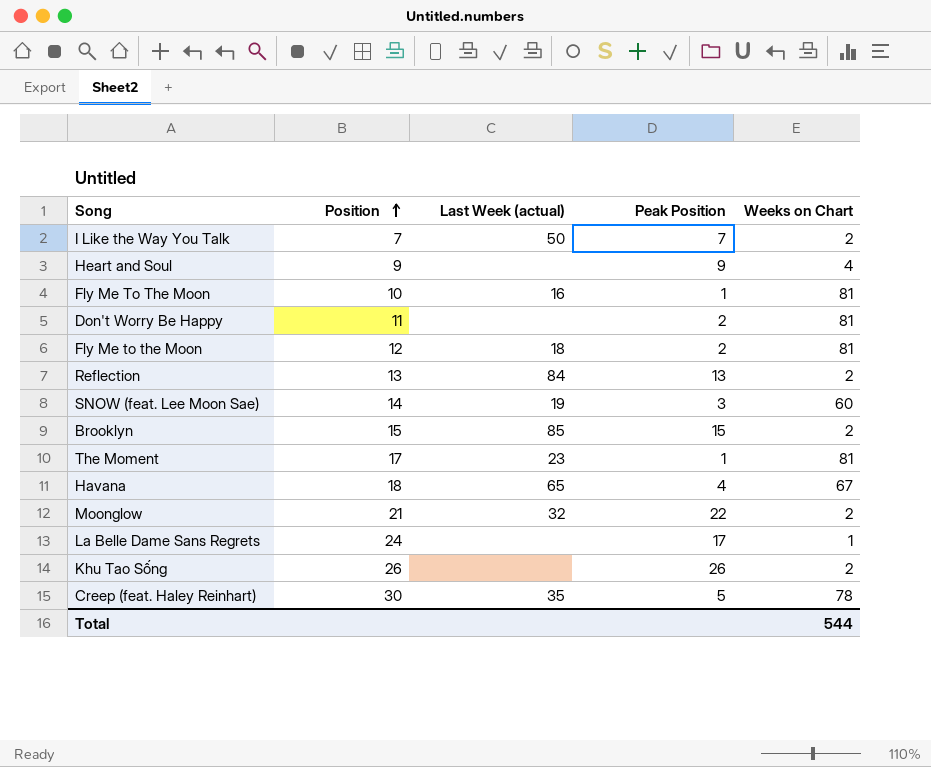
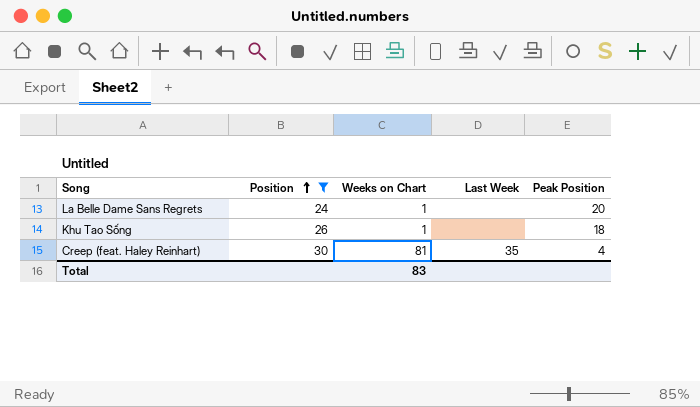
filter: none -> Position >= 24
column Weeks on Chart | position: 5 -> 3
column name: Last Week (actual) -> Last Week
La Belle Dame Sans Regrets | Peak Position: 17 -> 20
Khu Tao Sống | Weeks on Chart: 2 -> 1
Khu Tao Sống | Peak Position: 26 -> 18
Creep (feat. Haley Reinhart) | Weeks on Chart: 78 -> 81
Creep (feat. Haley Reinhart) | Peak Position: 5 -> 4
Total | Weeks on Chart: 544 -> 83

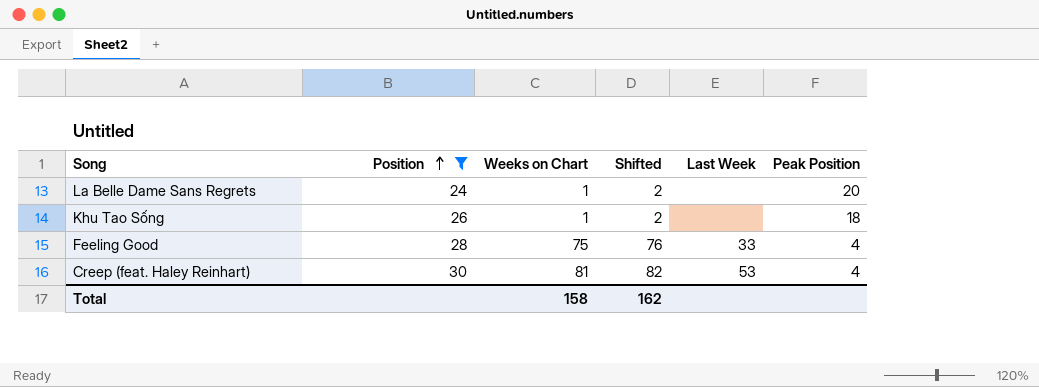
column Shifted | formula: none -> [Weeks on Chart] + 1
row Feeling Good: none -> 28 | 75 | 76 | 33 | 4
Creep (feat. Haley Reinhart) | Last Week: 35 -> 53
Total | Weeks on Chart: 83 -> 158

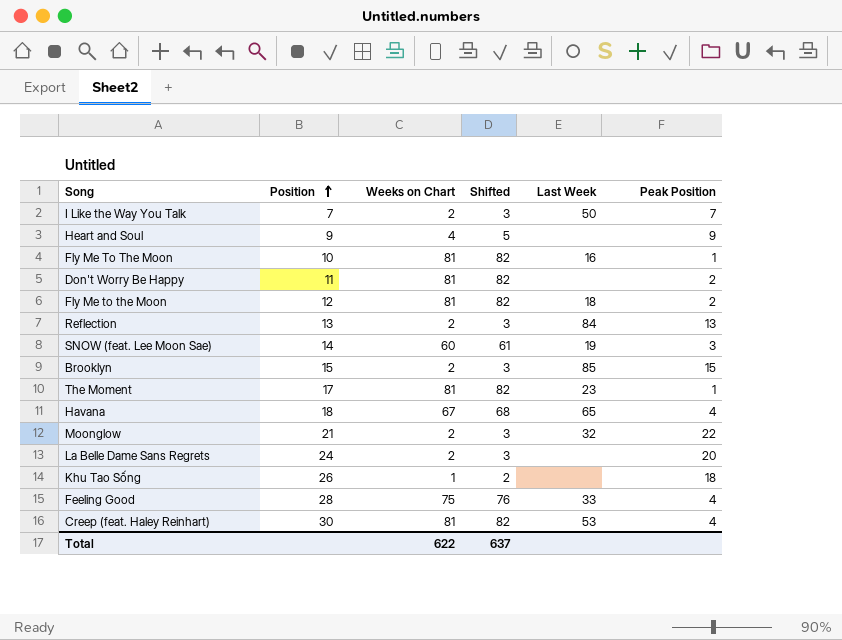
filter: Position >= 24 -> none
La Belle Dame Sans Regrets | Weeks on Chart: 1 -> 2
La Belle Dame Sans Regrets | Shifted: 2 -> 3
Total | Weeks on Chart: 158 -> 622
Total | Shifted: 162 -> 637

